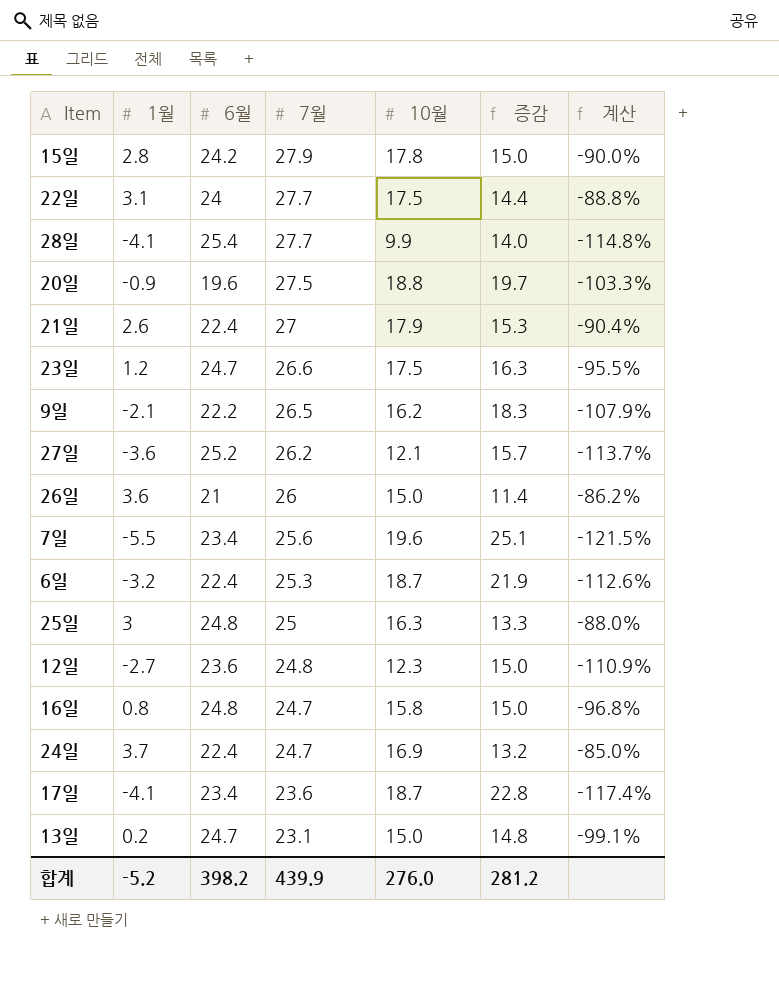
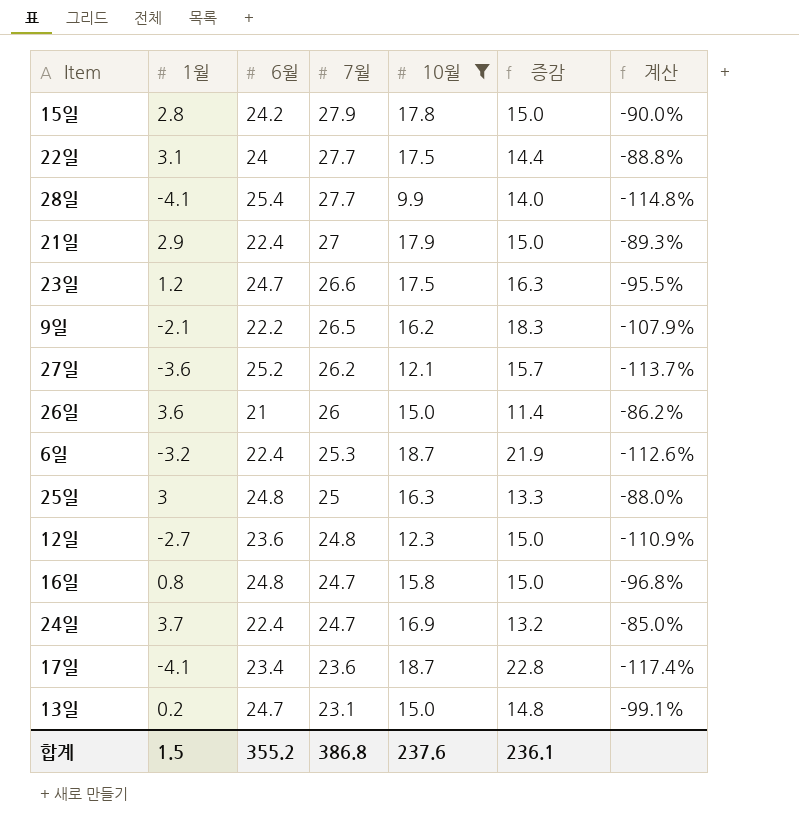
filter: none -> 10월 <= 18.7
21일 | 1월: 2.6 -> 2.9
21일 | 증감: 15.3 -> 15.0
21일 | 계산: -90.4% -> -89.3%
합계 | 1월: -5.2 -> 1.5
합계 | 6월: 398.2 -> 355.2
합계 | 7월: 439.9 -> 386.8
합계 | 10월: 276.0 -> 237.6
합계 | 증감: 281.2 -> 236.1

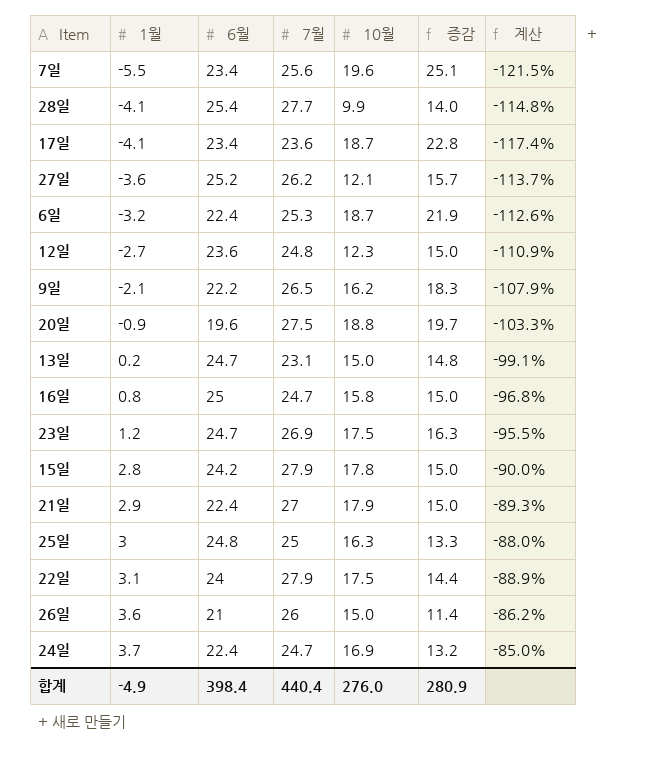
filter: 10월 <= 18.7 -> none
row order: 7월 descending -> 1월 ascending
16일 | 6월: 24.8 -> 25
23일 | 7월: 26.6 -> 26.9
22일 | 7월: 27.7 -> 27.9
22일 | 계산: -88.8% -> -88.9%
합계 | 1월: 1.5 -> -4.9
합계 | 6월: 355.2 -> 398.4
합계 | 7월: 386.8 -> 440.4
합계 | 10월: 237.6 -> 276.0
합계 | 증감: 236.1 -> 280.9

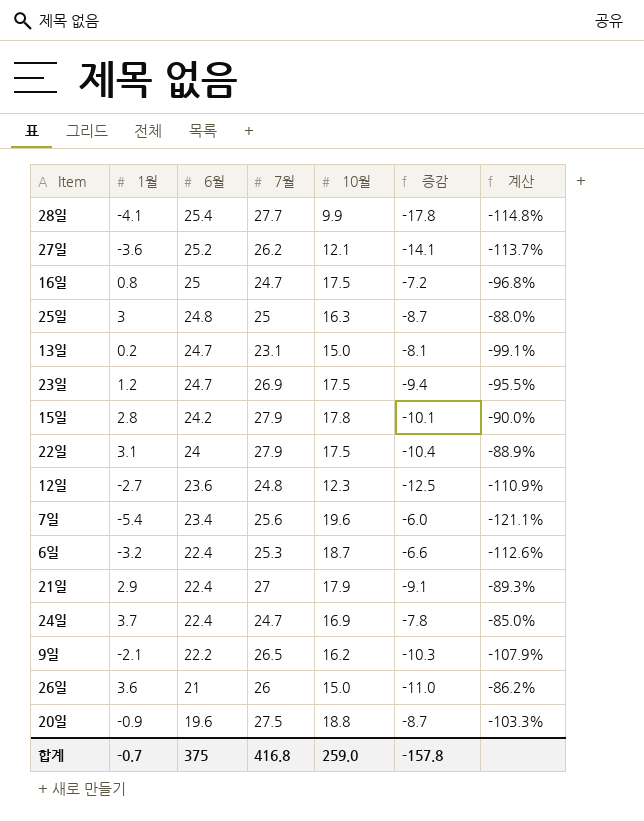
row order: 1월 ascending -> 6월 descending
column 증감 | formula: [10월] - [1월] -> [10월] - [7월]
row 17일: -4.1 | 23.4 | 23.6 | 18.7 | 22.8 | -117.4% -> none
16일 | 10월: 15.8 -> 17.5
7일 | 1월: -5.5 -> -5.4
7일 | 계산: -121.5% -> -121.1%
합계 | 1월: -4.9 -> -0.7
합계 | 6월: 398.4 -> 375
합계 | 7월: 440.4 -> 416.8
합계 | 10월: 276.0 -> 259.0
합계 | 증감: 280.9 -> -157.8

